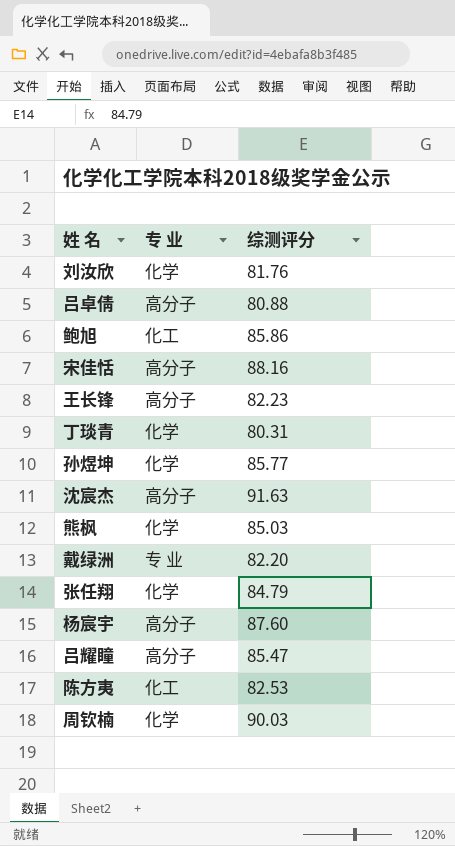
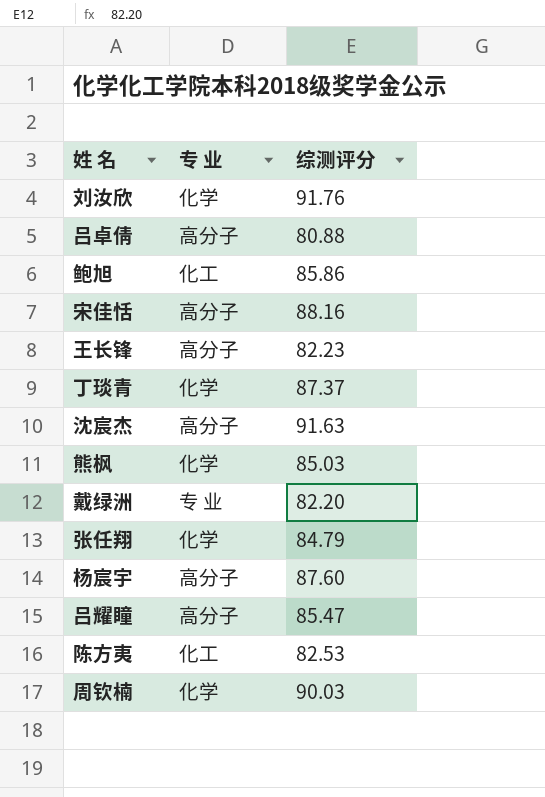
row 孙煜坤: 化学 | 85.77 -> none
刘汝欣 | 综测评分: 81.76 -> 91.76
丁琰青 | 综测评分: 80.31 -> 87.37

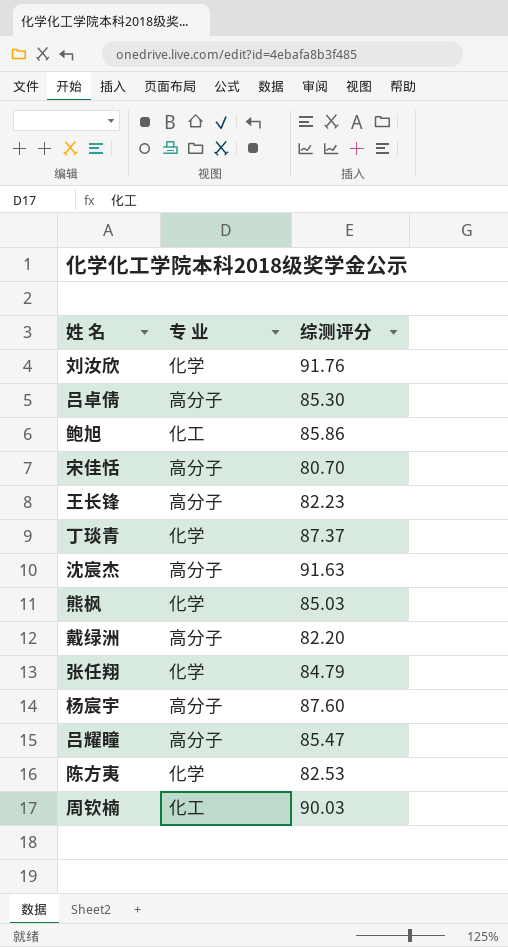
吕卓倩 | 综测评分: 80.88 -> 85.30
宋佳恬 | 综测评分: 88.16 -> 80.70
戴绿洲 | 专 业: 专 业 -> 高分子
陈方夷 | 专 业: 化工 -> 化学
周钦楠 | 专 业: 化学 -> 化工

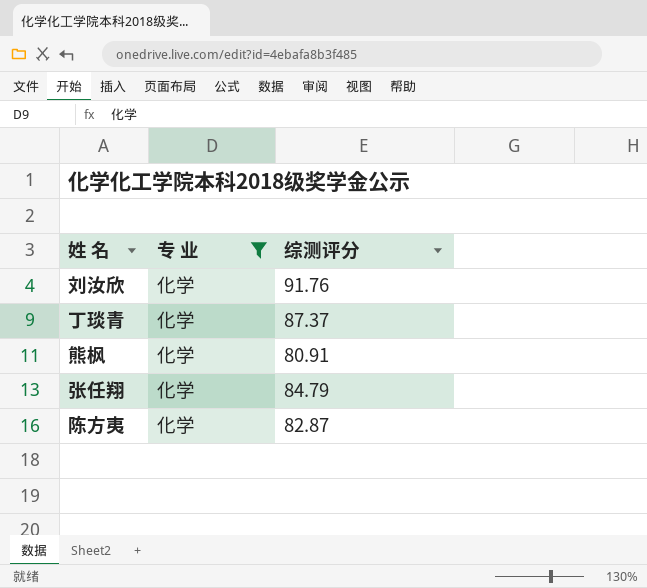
filter: none -> 专 业 = 化学
熊枫 | 综测评分: 85.03 -> 80.91
陈方夷 | 综测评分: 82.53 -> 82.87

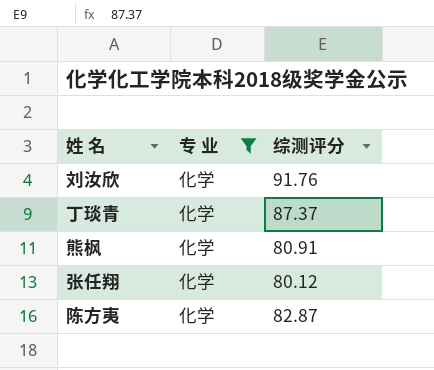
张任翔 | 综测评分: 84.79 -> 80.12

